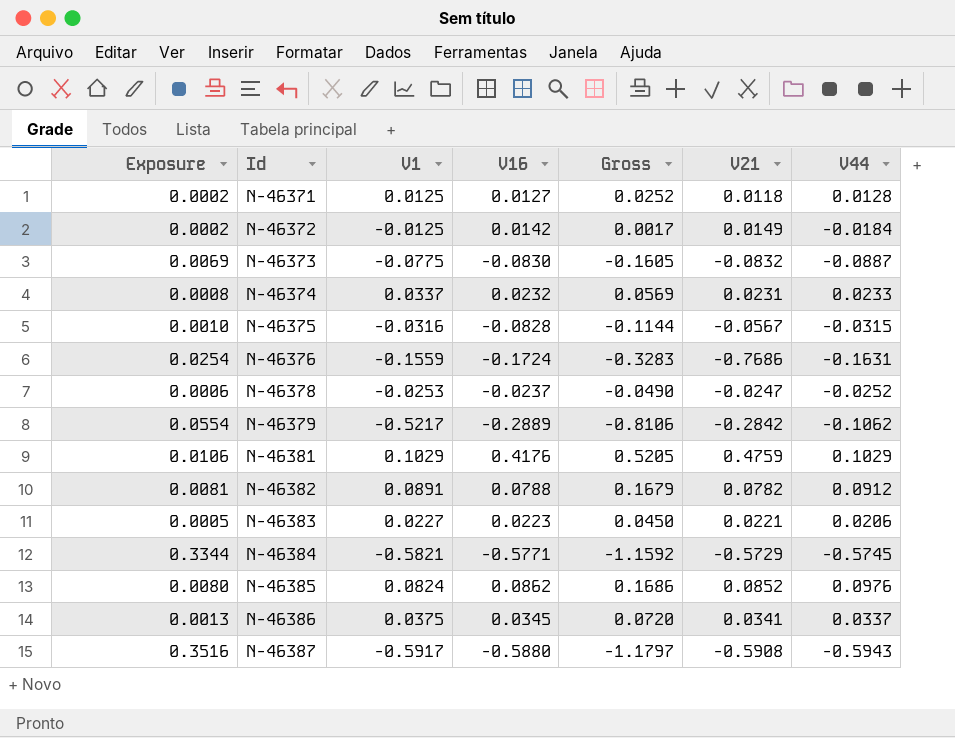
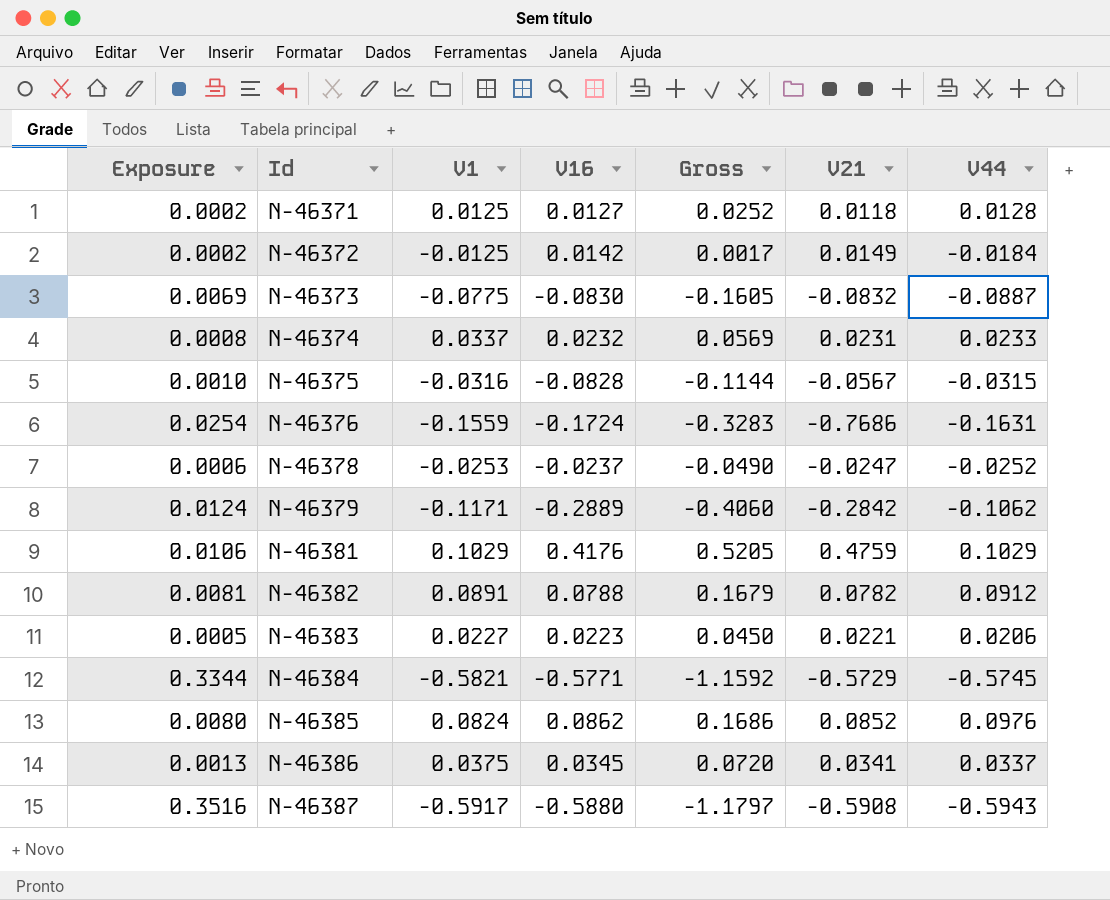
N-46379 | Exposure: 0.0554 -> 0.0124
N-46379 | V1: -0.5217 -> -0.1171
N-46379 | Gross: -0.8106 -> -0.4060

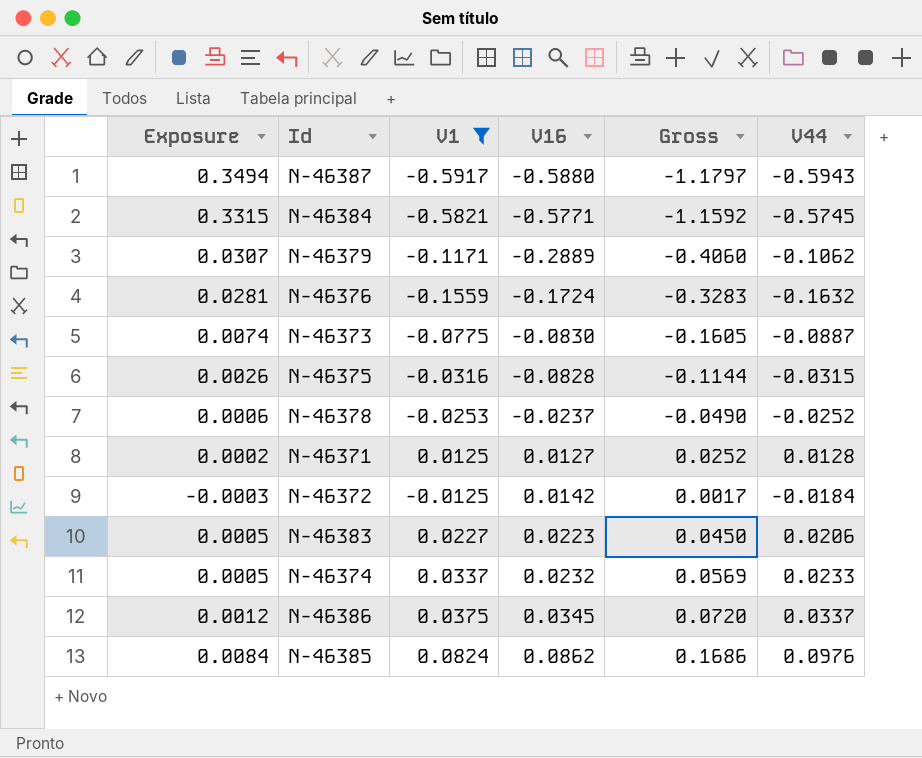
filter: none -> V1 <= 0.0824
row order: Id ascending -> V16 ascending
column V21 | position: 6 -> none
column Exposure | formula: [V1] * [V44] -> [V16] * [V44]
N-46376 | V44: -0.1631 -> -0.1632

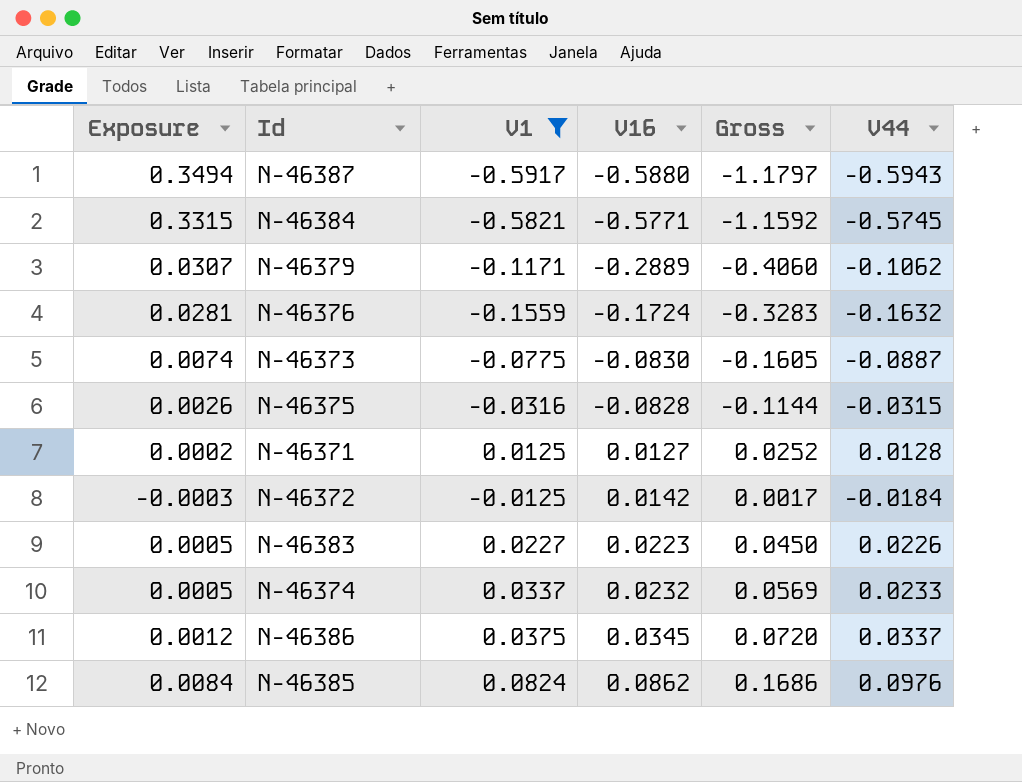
row N-46378: 0.0006 | -0.0253 | -0.0237 | -0.0490 | -0.0252 -> none
N-46383 | V44: 0.0206 -> 0.0226

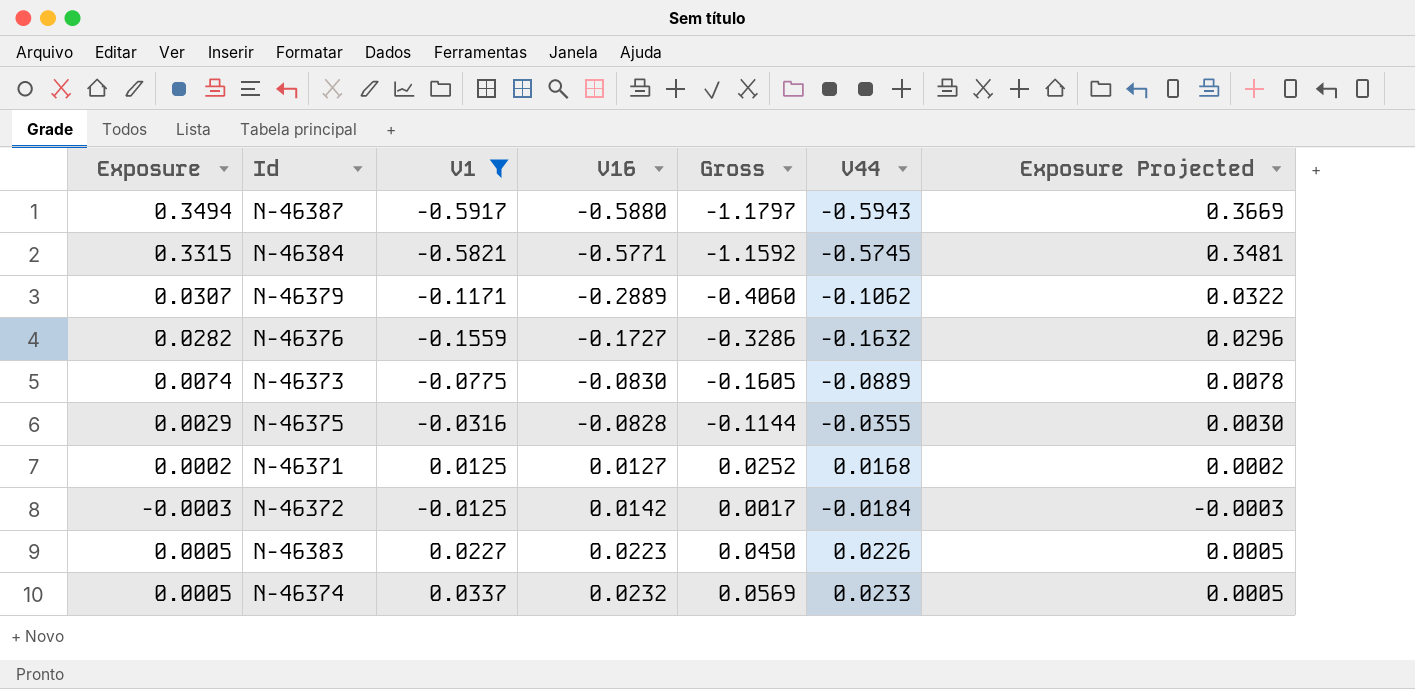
column Exposure Projected | formula: none -> [Exposure] * 1.05
row N-46386: 0.0012 | 0.0375 | 0.0345 | 0.0720 | 0.0337 -> none
row N-46385: 0.0084 | 0.0824 | 0.0862 | 0.1686 | 0.0976 -> none
N-46376 | Exposure: 0.0281 -> 0.0282
N-46376 | V16: -0.1724 -> -0.1727
N-46376 | Gross: -0.3283 -> -0.3286
N-46373 | V44: -0.0887 -> -0.0889
N-46375 | Exposure: 0.0026 -> 0.0029
N-46375 | V44: -0.0315 -> -0.0355
N-46371 | V44: 0.0128 -> 0.0168

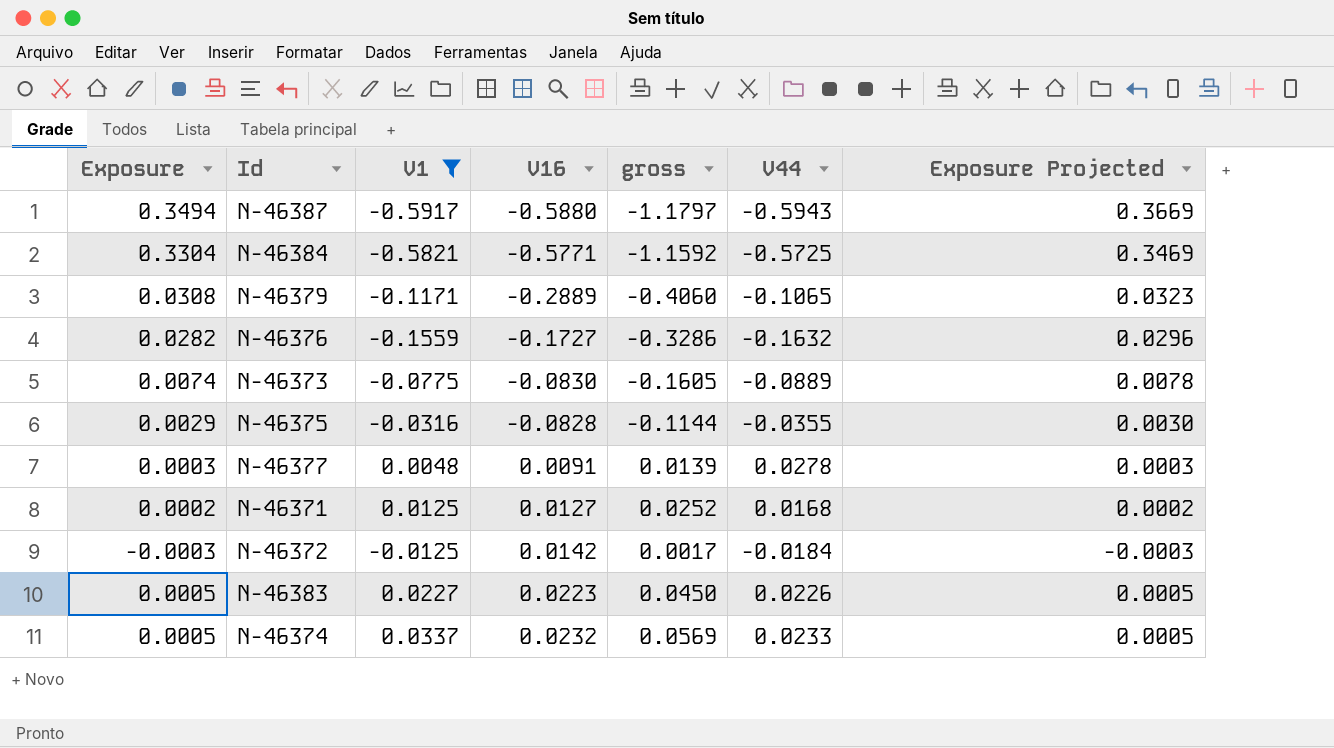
column name: Gross -> gross
N-46384 | Exposure: 0.3315 -> 0.3304
N-46384 | V44: -0.5745 -> -0.5725
N-46384 | Exposure Projected: 0.3481 -> 0.3469
N-46379 | Exposure: 0.0307 -> 0.0308
N-46379 | V44: -0.1062 -> -0.1065
N-46379 | Exposure Projected: 0.0322 -> 0.0323
row N-46377: none -> 0.0003 | 0.0048 | 0.0091 | 0.0139 | 0.0278 | 0.0003

